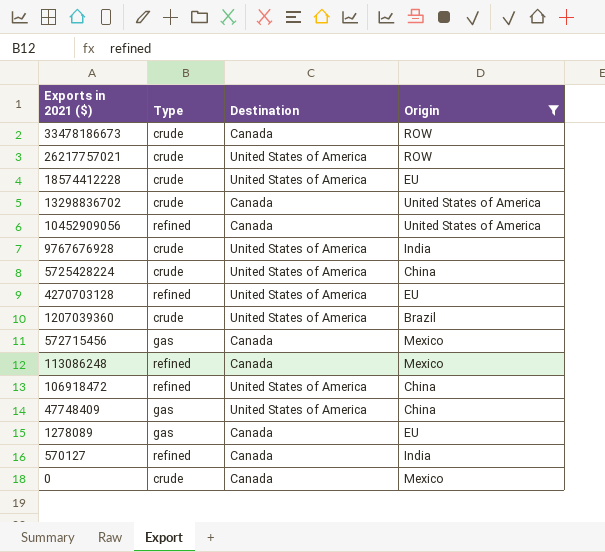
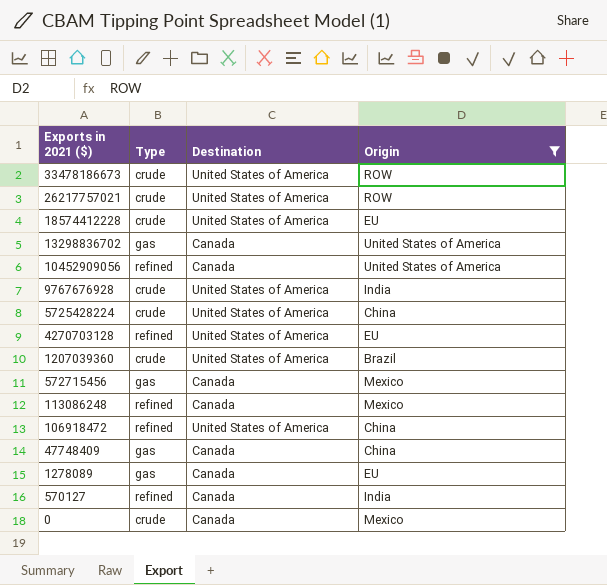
33478186673 | Destination: Canada -> United States of America
13298836702 | Type: crude -> gas
47748409 | Destination: United States of America -> Canada

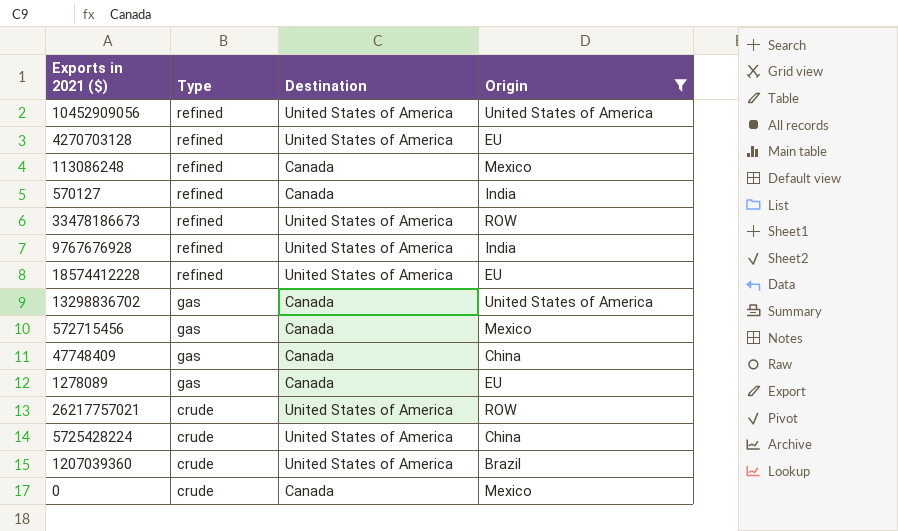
row order: Exports in 2021 ($) descending -> Type descending
row 106918472: refined | United States of America | China -> none
10452909056 | Destination: Canada -> United States of America
33478186673 | Type: crude -> refined
9767676928 | Type: crude -> refined
18574412228 | Type: crude -> refined

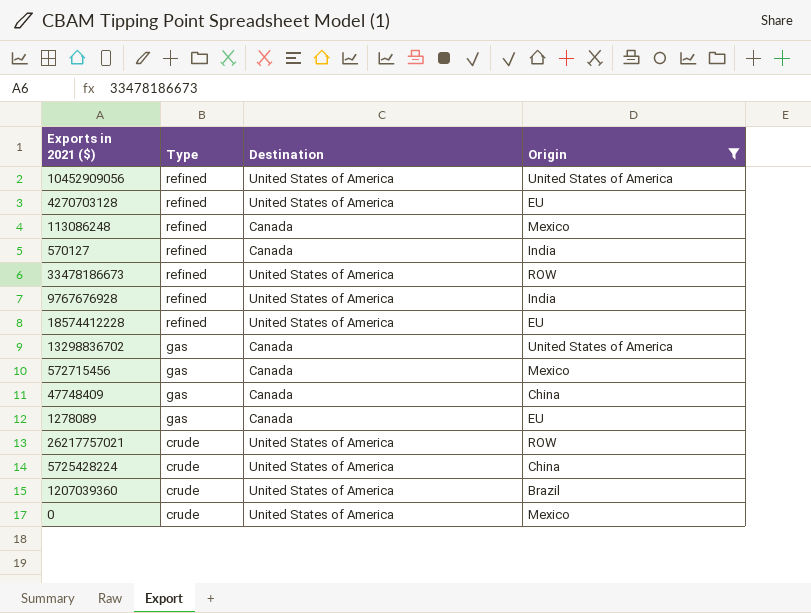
0 | Destination: Canada -> United States of America

